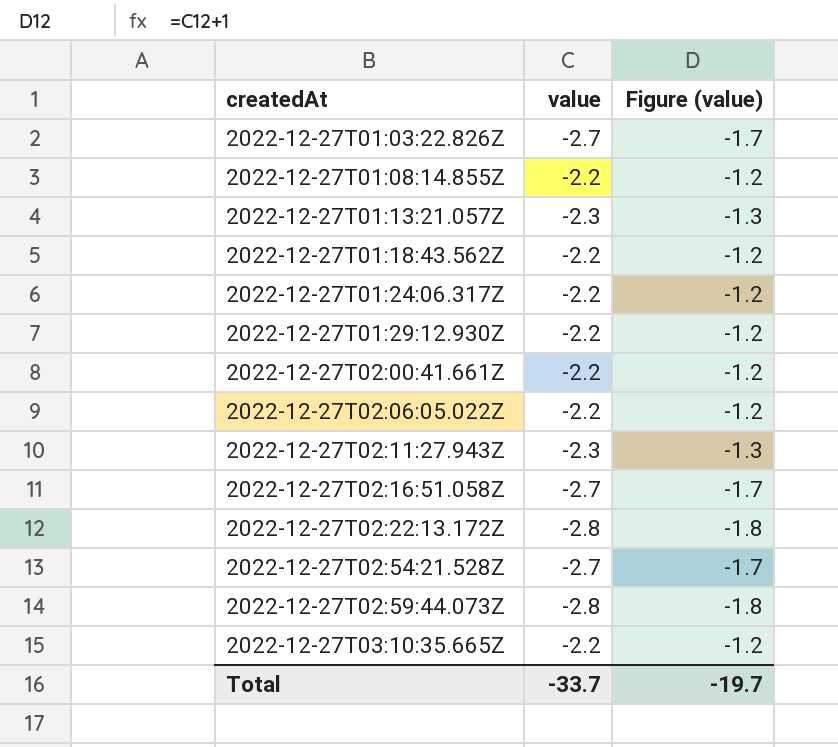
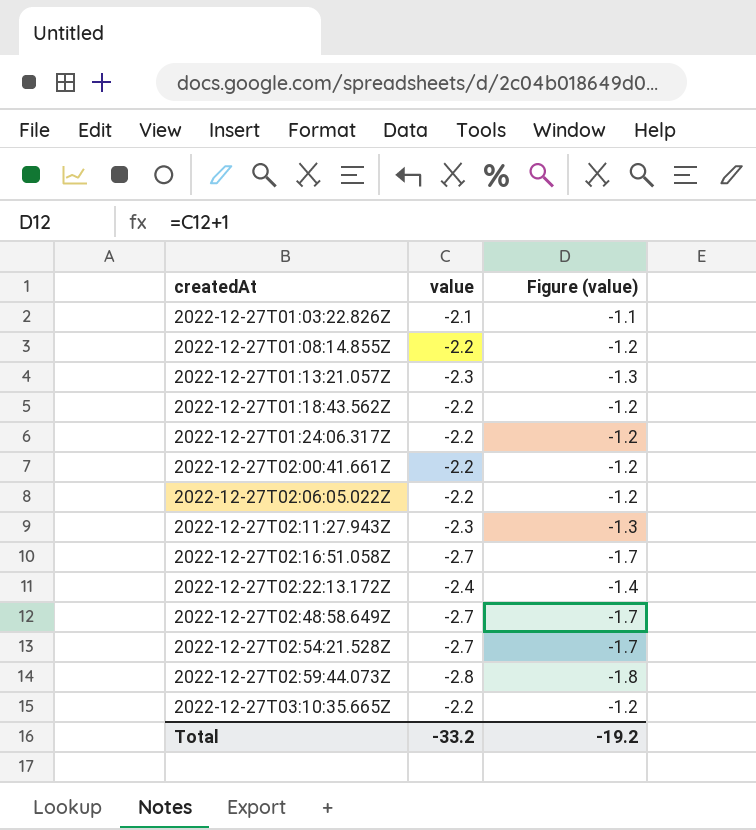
row 2022-12-27T01:29:12.930Z: -2.2 | -1.2 -> none
2022-12-27T01:03:22.826Z | value: -2.7 -> -2.1
2022-12-27T01:03:22.826Z | Figure (value): -1.7 -> -1.1
2022-12-27T02:22:13.172Z | value: -2.8 -> -2.4
2022-12-27T02:22:13.172Z | Figure (value): -1.8 -> -1.4
row 2022-12-27T02:48:58.649Z: none -> -2.7 | -1.7
Total | value: -33.7 -> -33.2
Total | Figure (value): -19.7 -> -19.2

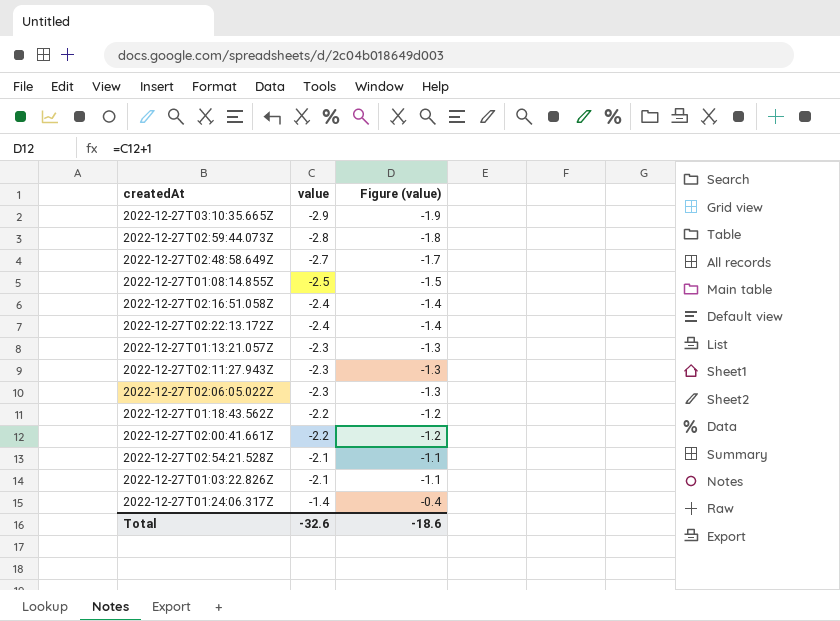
row order: createdAt ascending -> value ascending
2022-12-27T03:10:35.665Z | value: -2.2 -> -2.9
2022-12-27T03:10:35.665Z | Figure (value): -1.2 -> -1.9
2022-12-27T01:08:14.855Z | value: -2.2 -> -2.5
2022-12-27T01:08:14.855Z | Figure (value): -1.2 -> -1.5
2022-12-27T02:16:51.058Z | value: -2.7 -> -2.4
2022-12-27T02:16:51.058Z | Figure (value): -1.7 -> -1.4
2022-12-27T02:06:05.022Z | value: -2.2 -> -2.3
2022-12-27T02:06:05.022Z | Figure (value): -1.2 -> -1.3
2022-12-27T02:54:21.528Z | value: -2.7 -> -2.1
2022-12-27T02:54:21.528Z | Figure (value): -1.7 -> -1.1
2022-12-27T01:24:06.317Z | value: -2.2 -> -1.4
2022-12-27T01:24:06.317Z | Figure (value): -1.2 -> -0.4
Total | value: -33.2 -> -32.6
Total | Figure (value): -19.2 -> -18.6

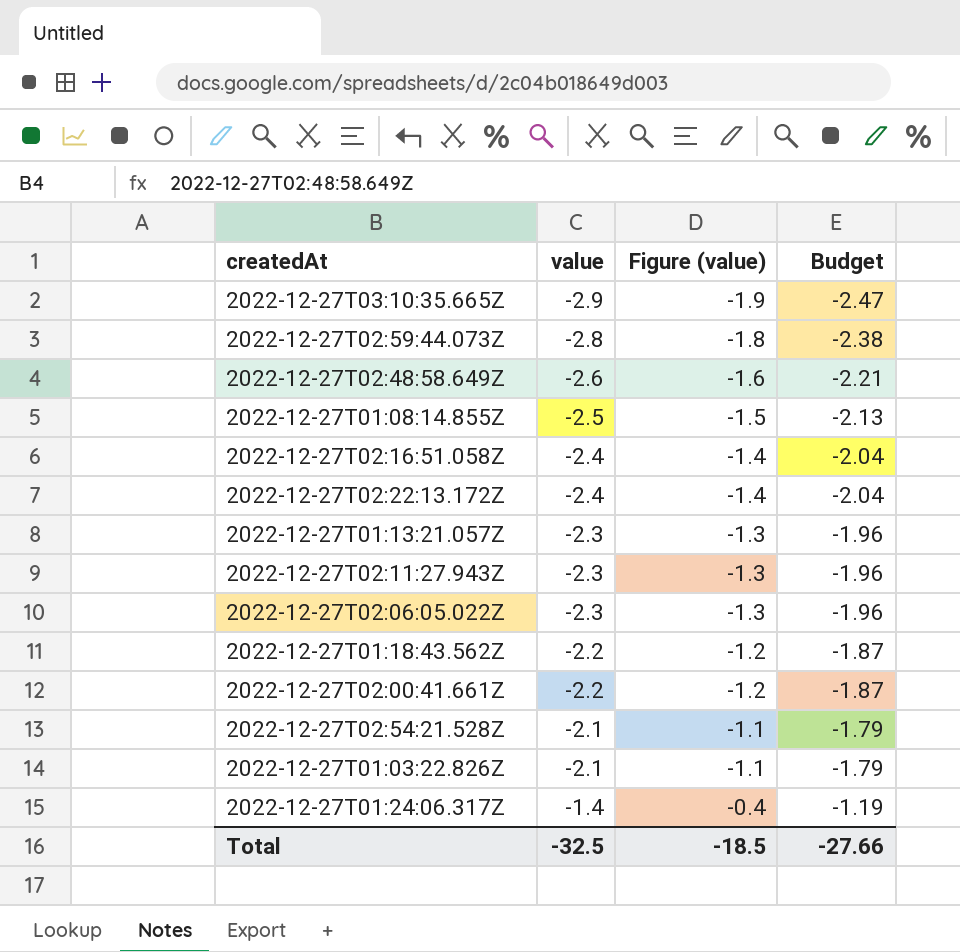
column Budget | formula: none -> [value] * 0.85
2022-12-27T02:48:58.649Z | value: -2.7 -> -2.6
2022-12-27T02:48:58.649Z | Figure (value): -1.7 -> -1.6
Total | value: -32.6 -> -32.5
Total | Figure (value): -18.6 -> -18.5

